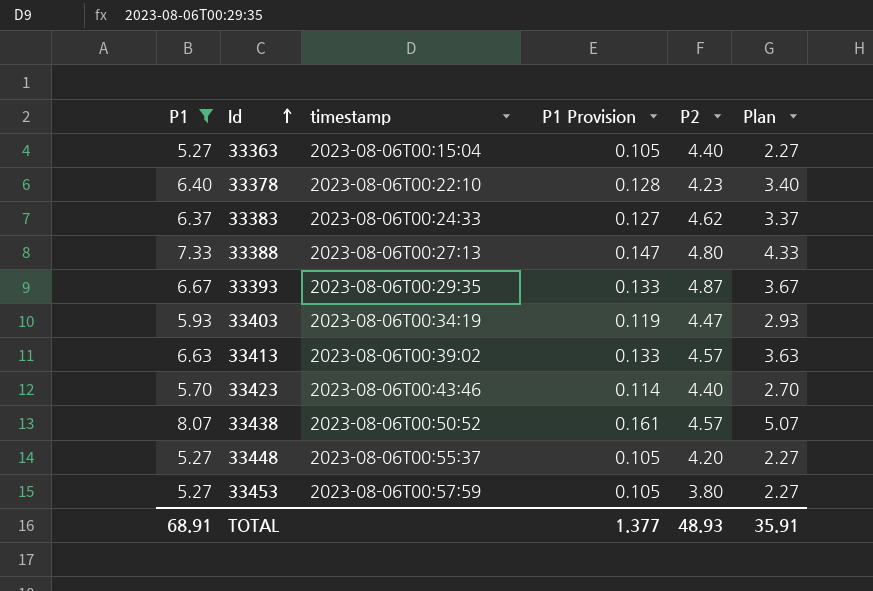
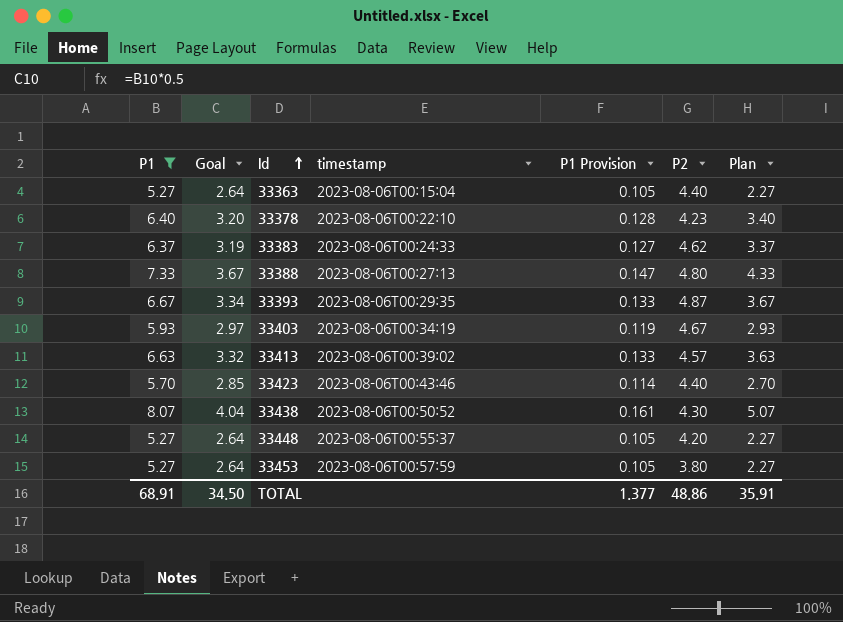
column Goal | formula: none -> [P1] * 0.5
33403 | P2: 4.47 -> 4.67
33438 | P2: 4.57 -> 4.30
TOTAL | P2: 48.93 -> 48.86

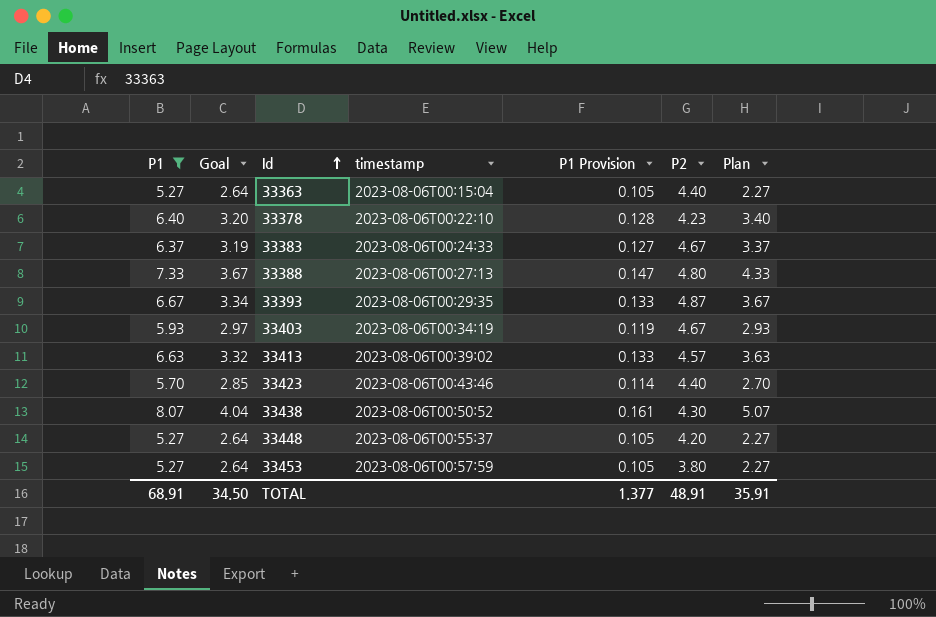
33383 | P2: 4.62 -> 4.67
TOTAL | P2: 48.86 -> 48.91

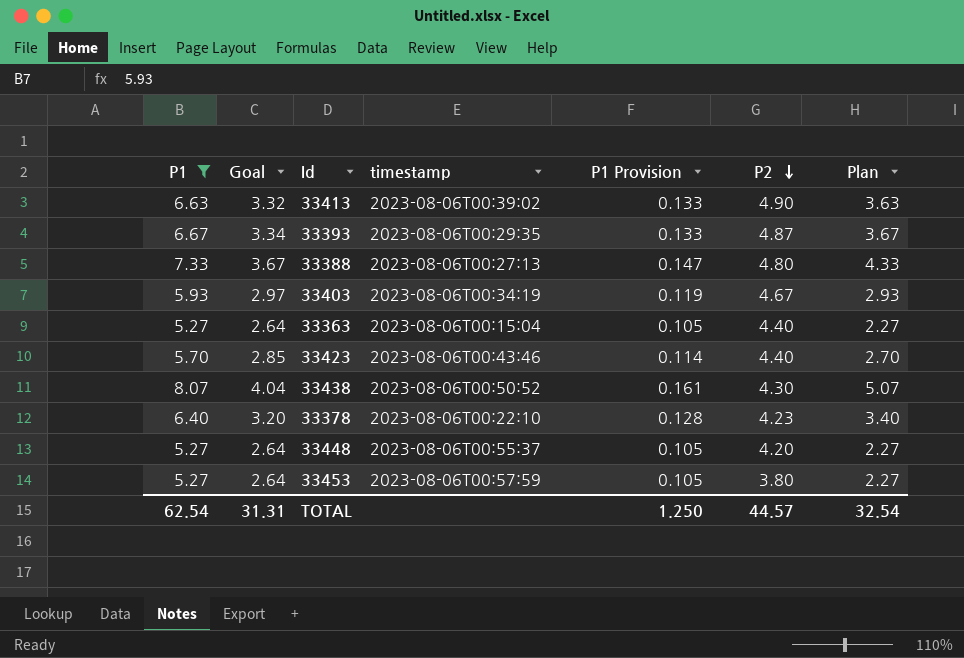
row order: Id ascending -> P2 descending
row 33383: 6.37 | 3.19 | 2023-08-06T00:24:33 | 0.127 | 4.67 | 3.37 -> none
33413 | P2: 4.57 -> 4.90
TOTAL | P1: 68.91 -> 62.54
TOTAL | Goal: 34.50 -> 31.31
TOTAL | P1 Provision: 1.377 -> 1.250
TOTAL | P2: 48.91 -> 44.57
TOTAL | Plan: 35.91 -> 32.54

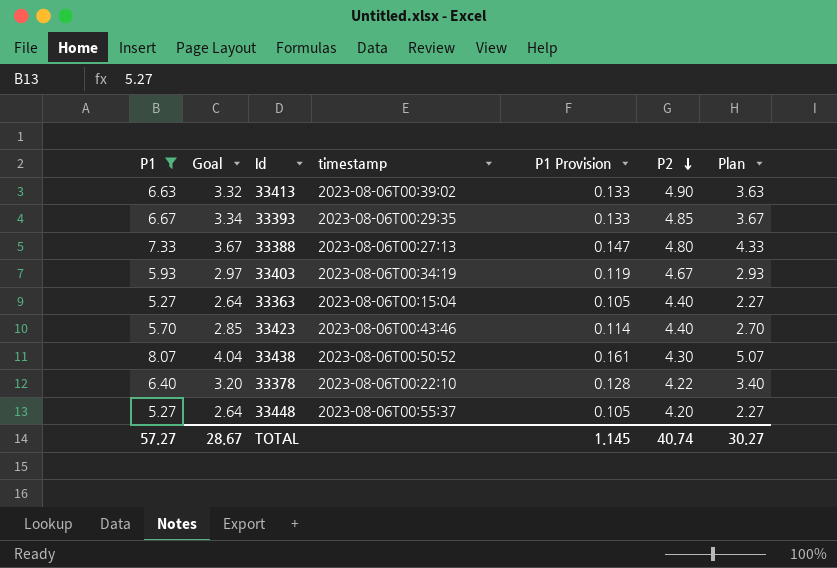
row 33453: 5.27 | 2.64 | 2023-08-06T00:57:59 | 0.105 | 3.80 | 2.27 -> none
33393 | P2: 4.87 -> 4.85
33378 | P2: 4.23 -> 4.22
TOTAL | P1: 62.54 -> 57.27
TOTAL | Goal: 31.31 -> 28.67
TOTAL | P1 Provision: 1.250 -> 1.145
TOTAL | P2: 44.57 -> 40.74
TOTAL | Plan: 32.54 -> 30.27

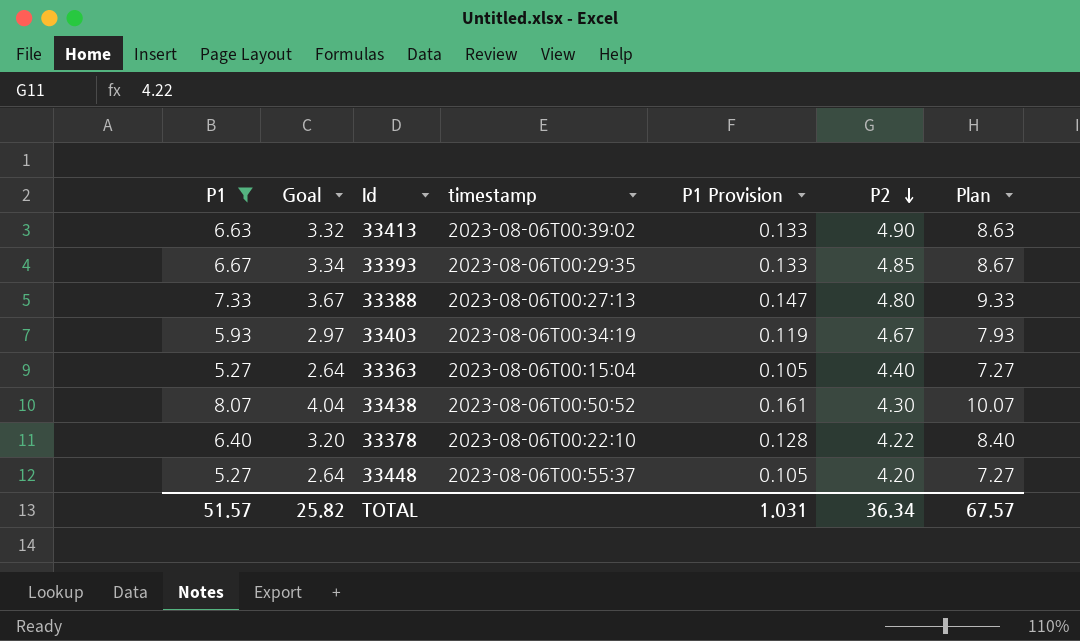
column Plan | formula: [P1] - 3 -> [P1] + 2
row 33423: 5.70 | 2.85 | 2023-08-06T00:43:46 | 0.114 | 4.40 | 2.70 -> none
TOTAL | P1: 57.27 -> 51.57
TOTAL | Goal: 28.67 -> 25.82
TOTAL | P1 Provision: 1.145 -> 1.031
TOTAL | P2: 40.74 -> 36.34
TOTAL | Plan: 30.27 -> 67.57

